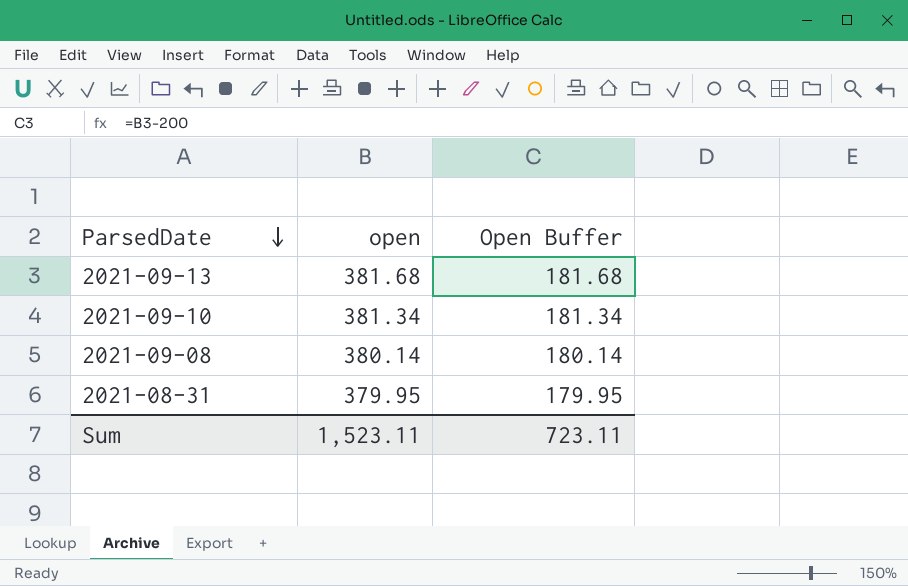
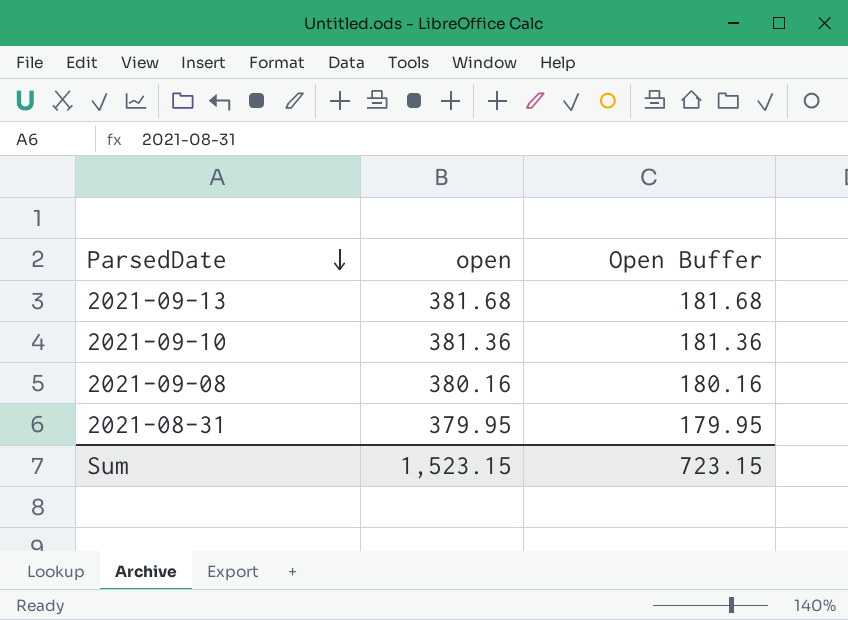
2021-09-10 | open: 381.34 -> 381.36
2021-09-10 | Open Buffer: 181.34 -> 181.36
2021-09-08 | open: 380.14 -> 380.16
2021-09-08 | Open Buffer: 180.14 -> 180.16
Sum | open: 1,523.11 -> 1,523.15
Sum | Open Buffer: 723.11 -> 723.15

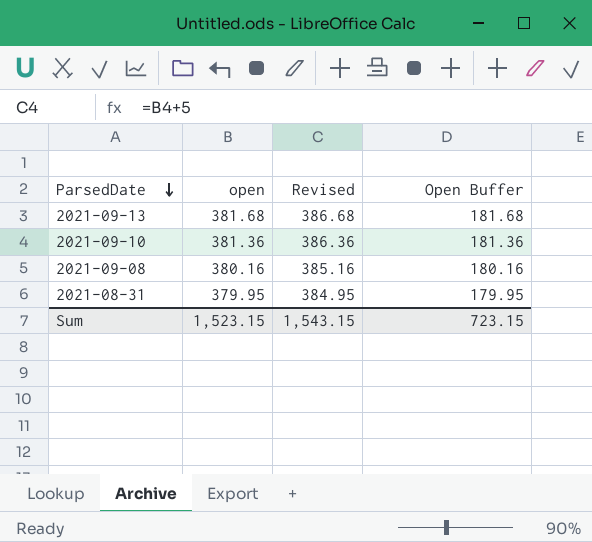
column Revised | formula: none -> [open] + 5

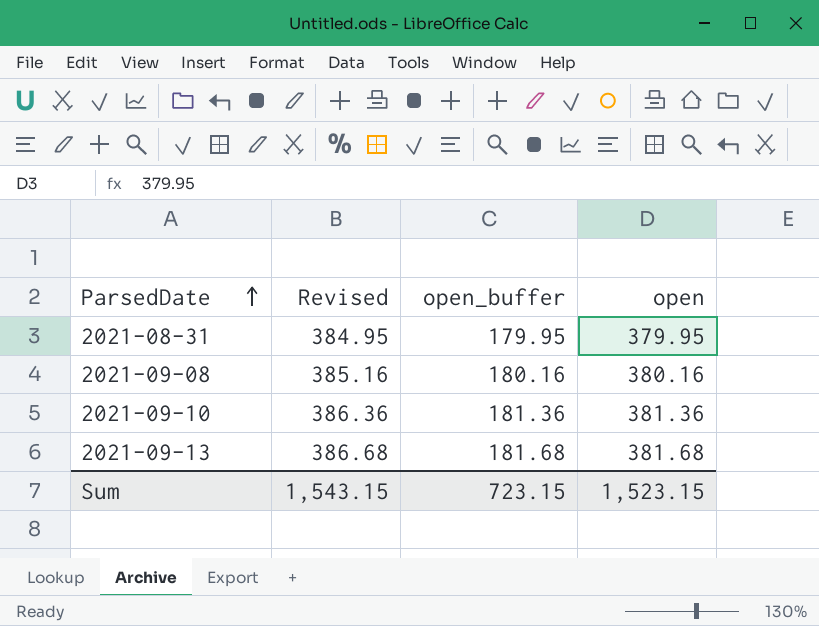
row order: ParsedDate descending -> ParsedDate ascending
column name: Open Buffer -> open_buffer
column open | position: 2 -> 4

